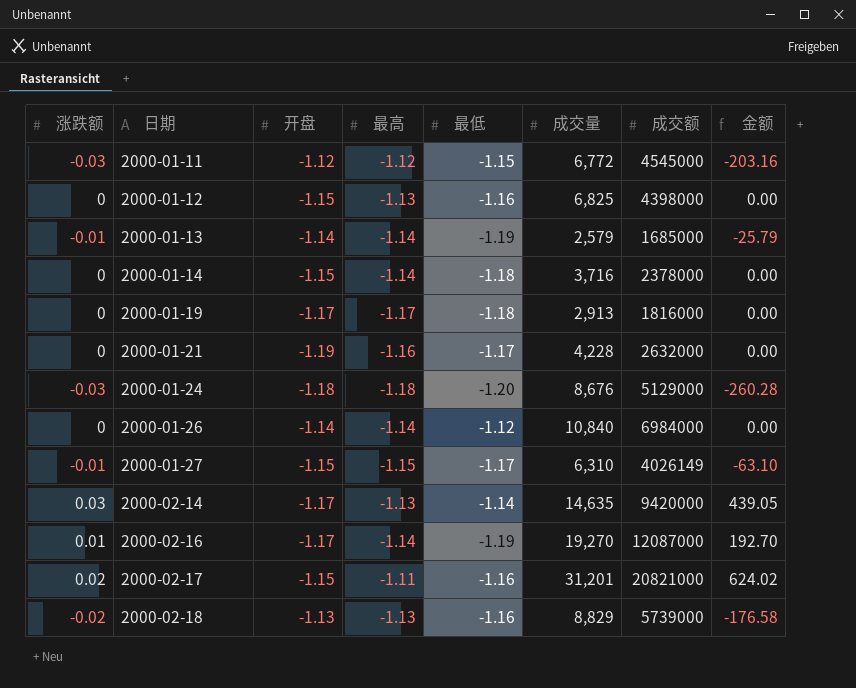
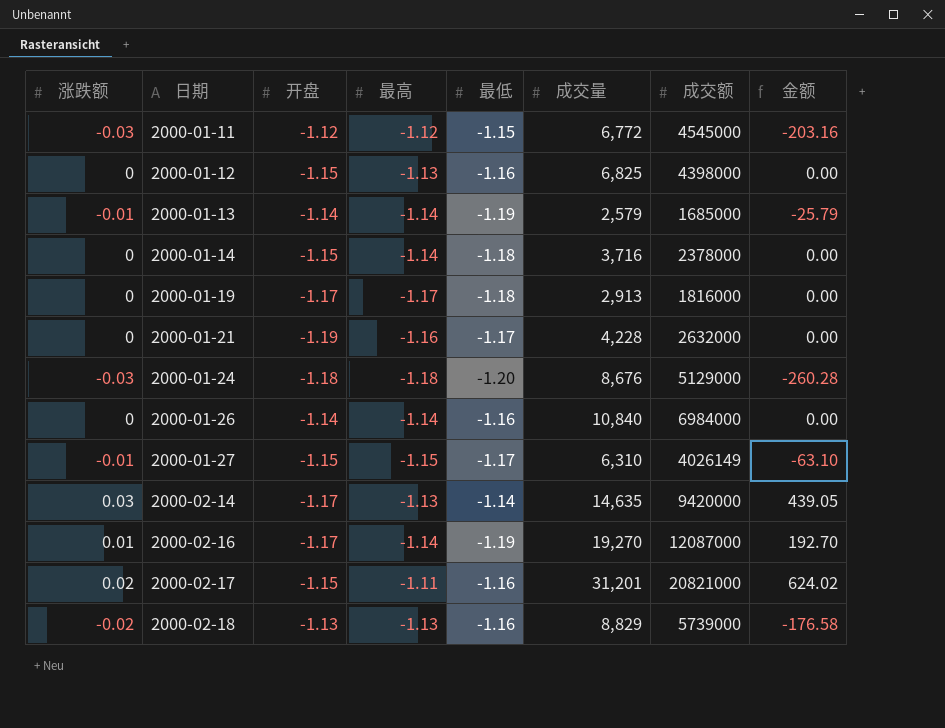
2000-01-26 | 最低: -1.12 -> -1.16

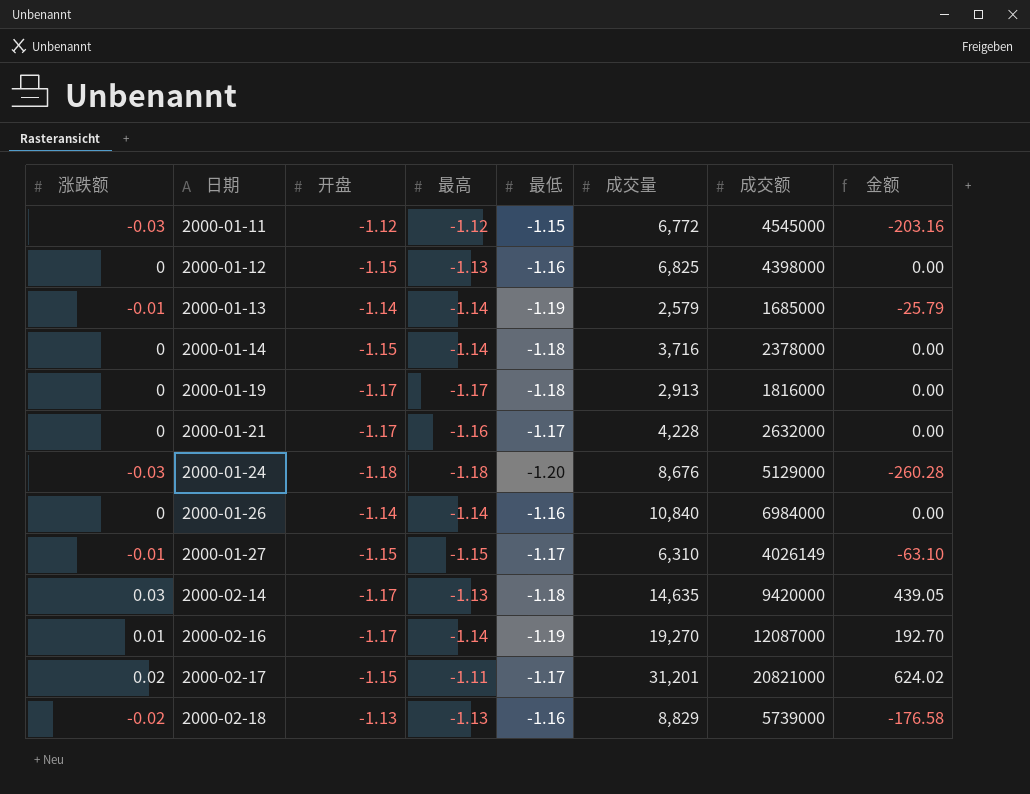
2000-01-21 | 开盘: -1.19 -> -1.17
2000-02-14 | 最低: -1.14 -> -1.18
2000-02-17 | 最低: -1.16 -> -1.17

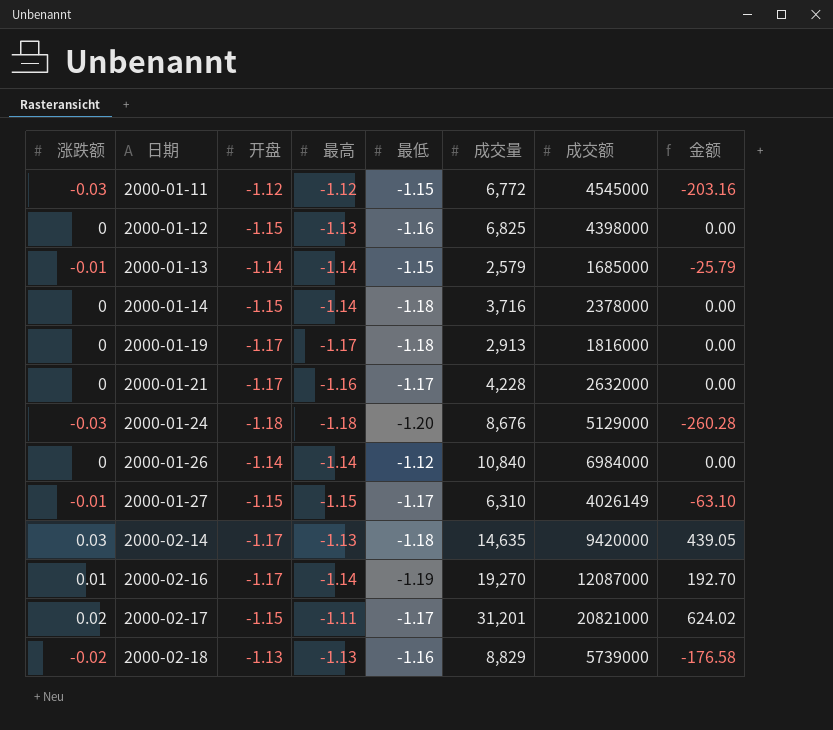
2000-01-13 | 最低: -1.19 -> -1.15
2000-01-26 | 最低: -1.16 -> -1.12

